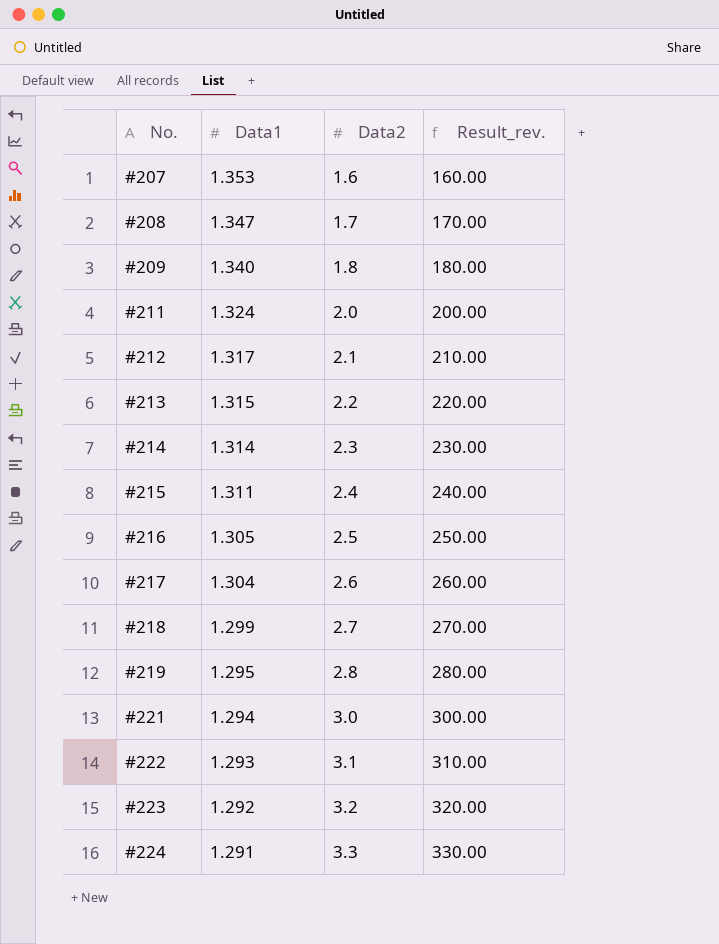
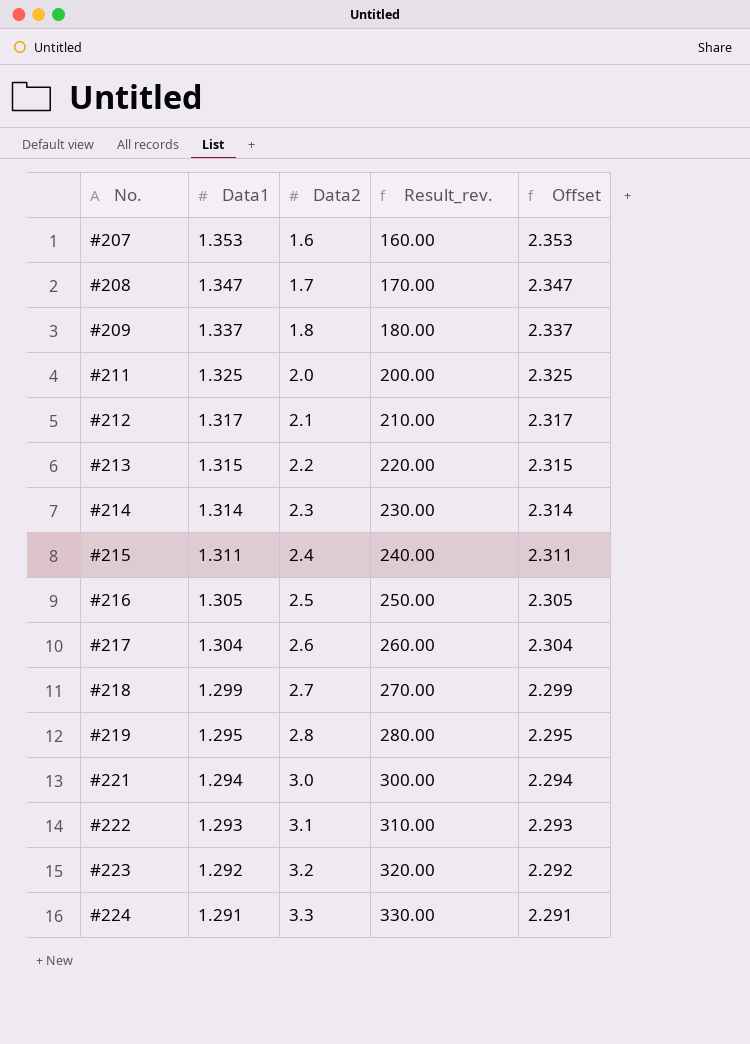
column Offset | formula: none -> [Data1] + 1
#209 | Data1: 1.340 -> 1.337
#211 | Data1: 1.324 -> 1.325

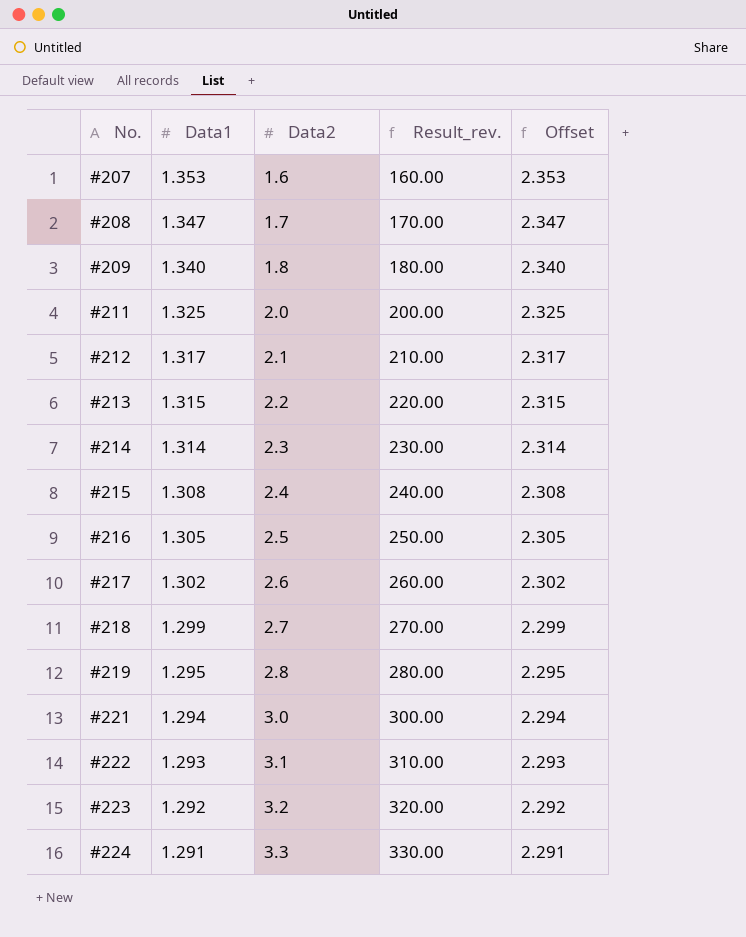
#209 | Data1: 1.337 -> 1.340
#209 | Offset: 2.337 -> 2.340
#215 | Data1: 1.311 -> 1.308
#215 | Offset: 2.311 -> 2.308
#217 | Data1: 1.304 -> 1.302
#217 | Offset: 2.304 -> 2.302

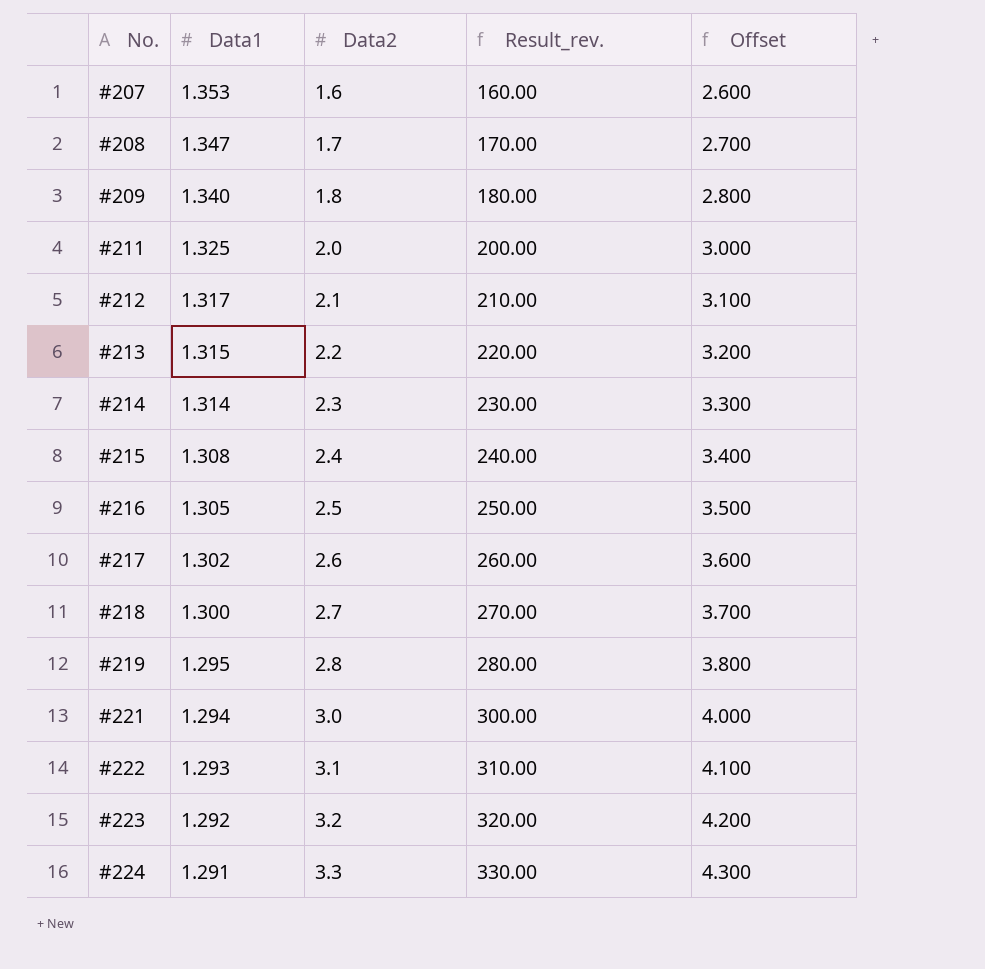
column Offset | formula: [Data1] + 1 -> [Data2] + 1
#218 | Data1: 1.299 -> 1.300

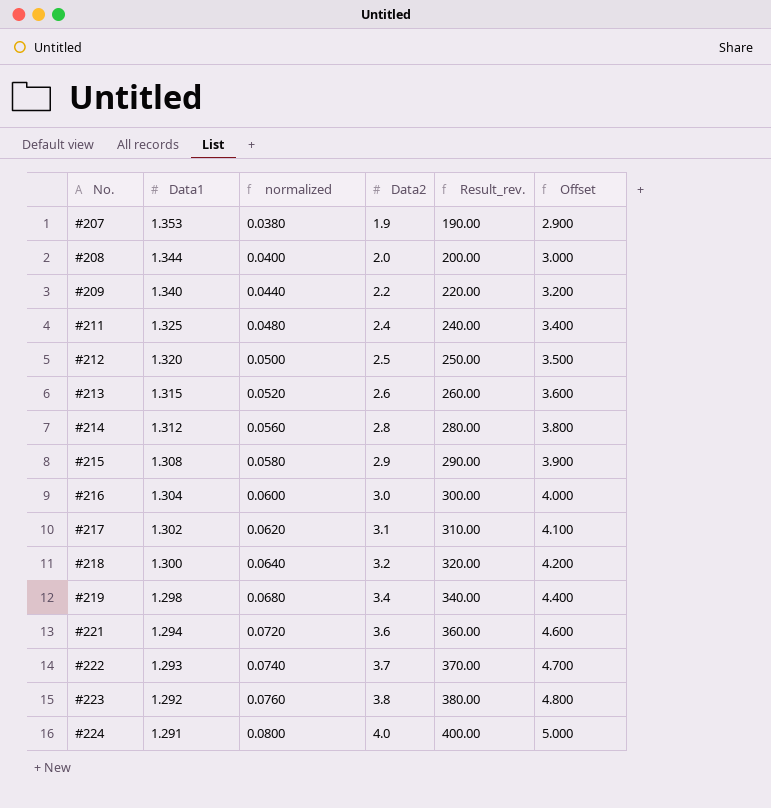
column normalized | formula: none -> [Data2] * 0.02
#207 | Data2: 1.6 -> 1.9
#207 | Result_rev.: 160.00 -> 190.00
#207 | Offset: 2.600 -> 2.900
#208 | Data1: 1.347 -> 1.344
#208 | Data2: 1.7 -> 2.0
#208 | Result_rev.: 170.00 -> 200.00
#208 | Offset: 2.700 -> 3.000
#209 | Data2: 1.8 -> 2.2
#209 | Result_rev.: 180.00 -> 220.00
#209 | Offset: 2.800 -> 3.200
#211 | Data2: 2.0 -> 2.4
#211 | Result_rev.: 200.00 -> 240.00
#211 | Offset: 3.000 -> 3.400
#212 | Data1: 1.317 -> 1.320
#212 | Data2: 2.1 -> 2.5
#212 | Result_rev.: 210.00 -> 250.00
#212 | Offset: 3.100 -> 3.500
#213 | Data2: 2.2 -> 2.6
#213 | Result_rev.: 220.00 -> 260.00
#213 | Offset: 3.200 -> 3.600
#214 | Data1: 1.314 -> 1.312
#214 | Data2: 2.3 -> 2.8
#214 | Result_rev.: 230.00 -> 280.00
#214 | Offset: 3.300 -> 3.800
#215 | Data2: 2.4 -> 2.9
#215 | Result_rev.: 240.00 -> 290.00
#215 | Offset: 3.400 -> 3.900
#216 | Data1: 1.305 -> 1.304
#216 | Data2: 2.5 -> 3.0
#216 | Result_rev.: 250.00 -> 300.00
#216 | Offset: 3.500 -> 4.000
#217 | Data2: 2.6 -> 3.1
#217 | Result_rev.: 260.00 -> 310.00
#217 | Offset: 3.600 -> 4.100
#218 | Data2: 2.7 -> 3.2
#218 | Result_rev.: 270.00 -> 320.00
#218 | Offset: 3.700 -> 4.200
#219 | Data1: 1.295 -> 1.298
#219 | Data2: 2.8 -> 3.4
#219 | Result_rev.: 280.00 -> 340.00
#219 | Offset: 3.800 -> 4.400
#221 | Data2: 3.0 -> 3.6
#221 | Result_rev.: 300.00 -> 360.00
#221 | Offset: 4.000 -> 4.600
#222 | Data2: 3.1 -> 3.7
#222 | Result_rev.: 310.00 -> 370.00
#222 | Offset: 4.100 -> 4.700
#223 | Data2: 3.2 -> 3.8
#223 | Result_rev.: 320.00 -> 380.00
#223 | Offset: 4.200 -> 4.800
#224 | Data2: 3.3 -> 4.0
#224 | Result_rev.: 330.00 -> 400.00
#224 | Offset: 4.300 -> 5.000

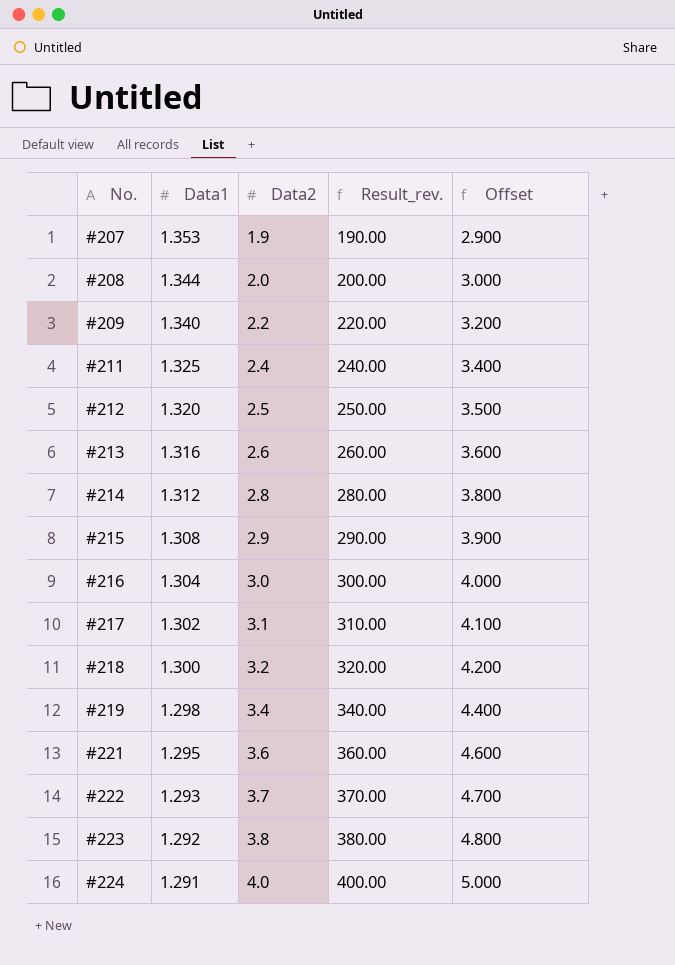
column normalized | formula: [Data2] * 0.02 -> none
#213 | Data1: 1.315 -> 1.316
#221 | Data1: 1.294 -> 1.295

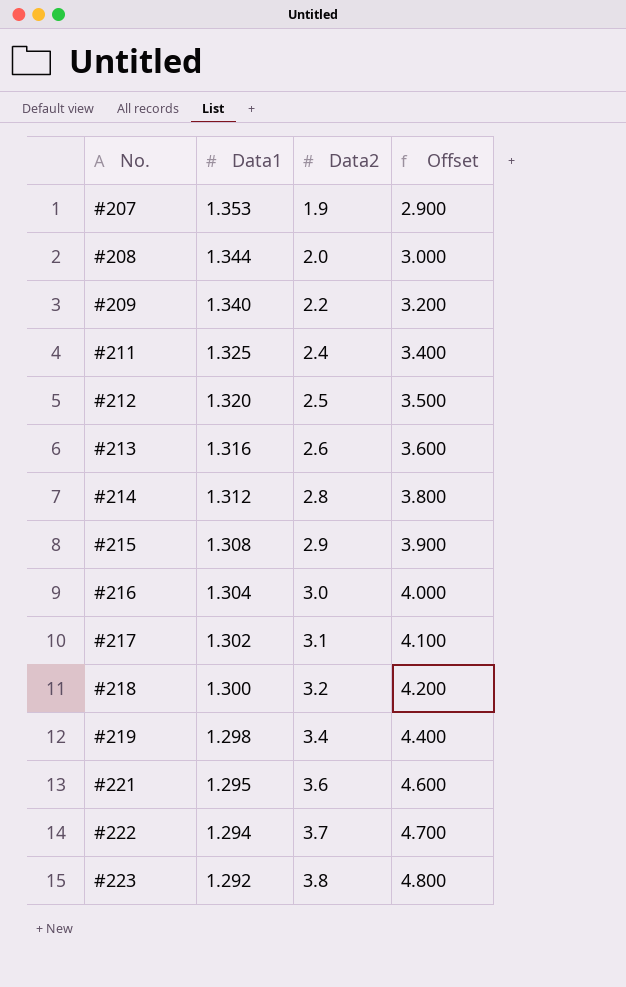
column Result_rev. | formula: [Data2] * 100 -> none
row #224: 1.291 | 4.0 | 400.00 | 5.000 -> none
#222 | Data1: 1.293 -> 1.294

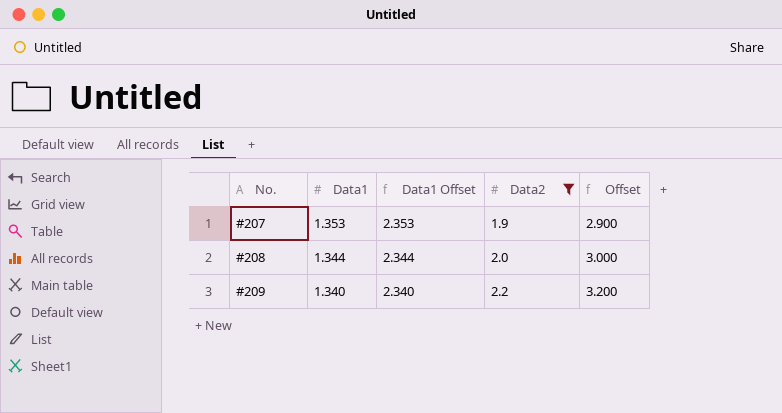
filter: none -> Data2 <= 2.2
column Data1 Offset | formula: none -> [Data1] + 1

